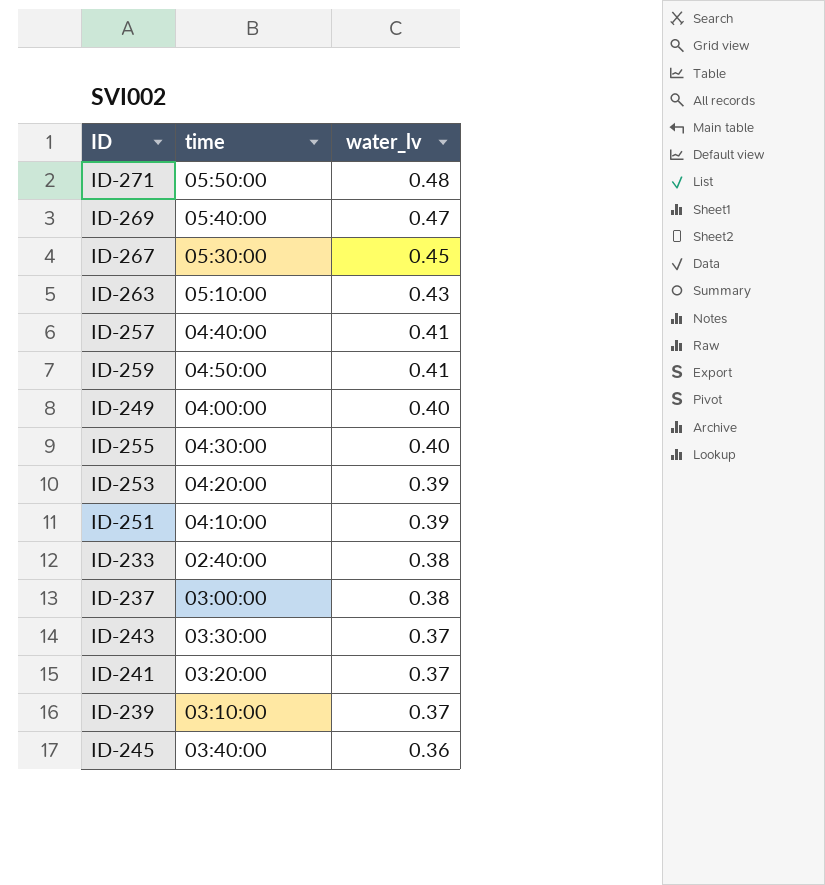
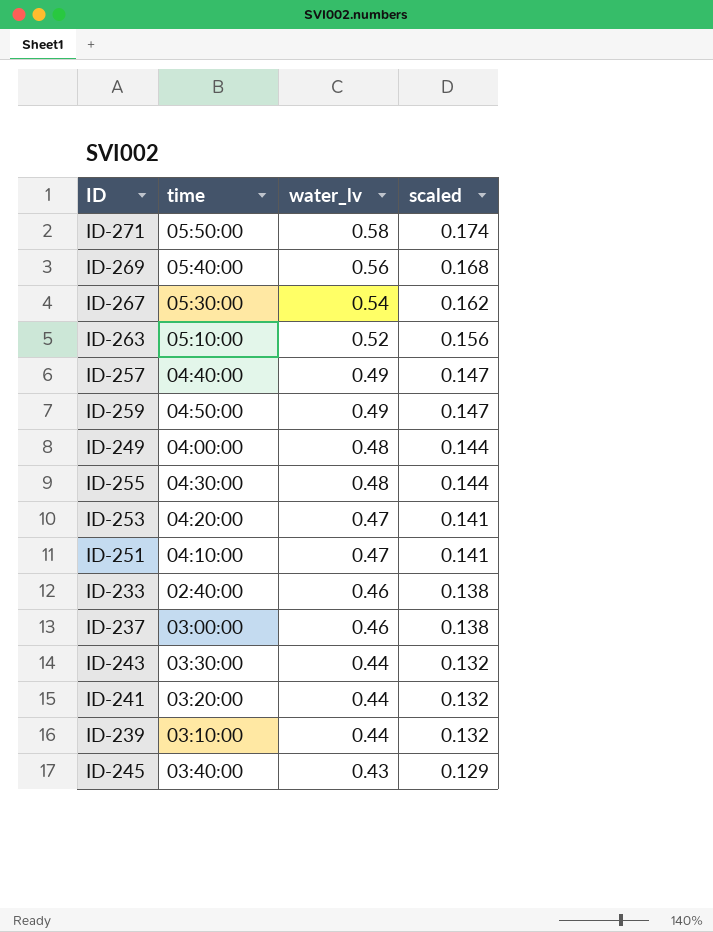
column scaled | formula: none -> [water_lv] * 0.3
ID-271 | water_lv: 0.48 -> 0.58
ID-269 | water_lv: 0.47 -> 0.56
ID-267 | water_lv: 0.45 -> 0.54
ID-263 | water_lv: 0.43 -> 0.52
ID-257 | water_lv: 0.41 -> 0.49
ID-259 | water_lv: 0.41 -> 0.49
ID-249 | water_lv: 0.40 -> 0.48
ID-255 | water_lv: 0.40 -> 0.48
ID-253 | water_lv: 0.39 -> 0.47
ID-251 | water_lv: 0.39 -> 0.47
ID-233 | water_lv: 0.38 -> 0.46
ID-237 | water_lv: 0.38 -> 0.46
ID-243 | water_lv: 0.37 -> 0.44
ID-241 | water_lv: 0.37 -> 0.44
ID-239 | water_lv: 0.37 -> 0.44
ID-245 | water_lv: 0.36 -> 0.43

